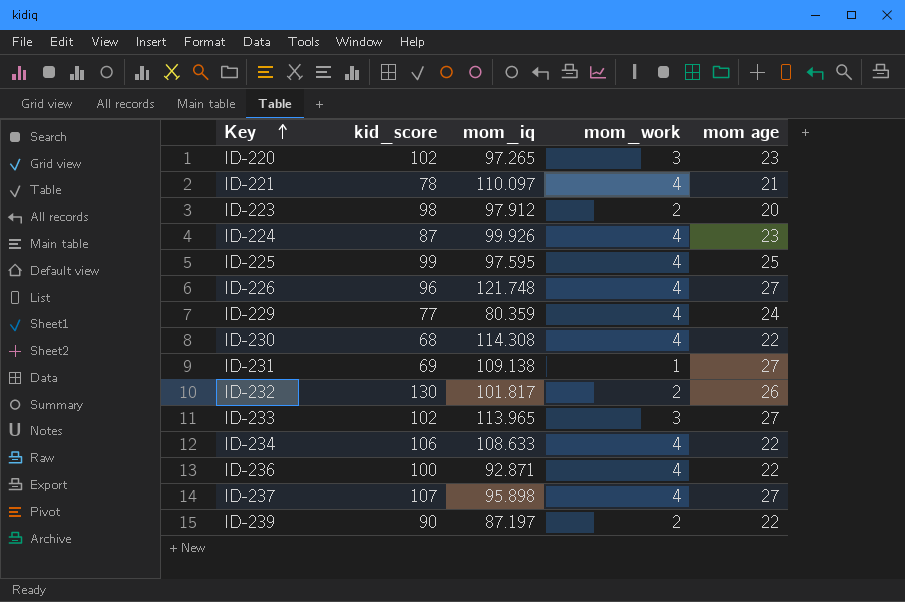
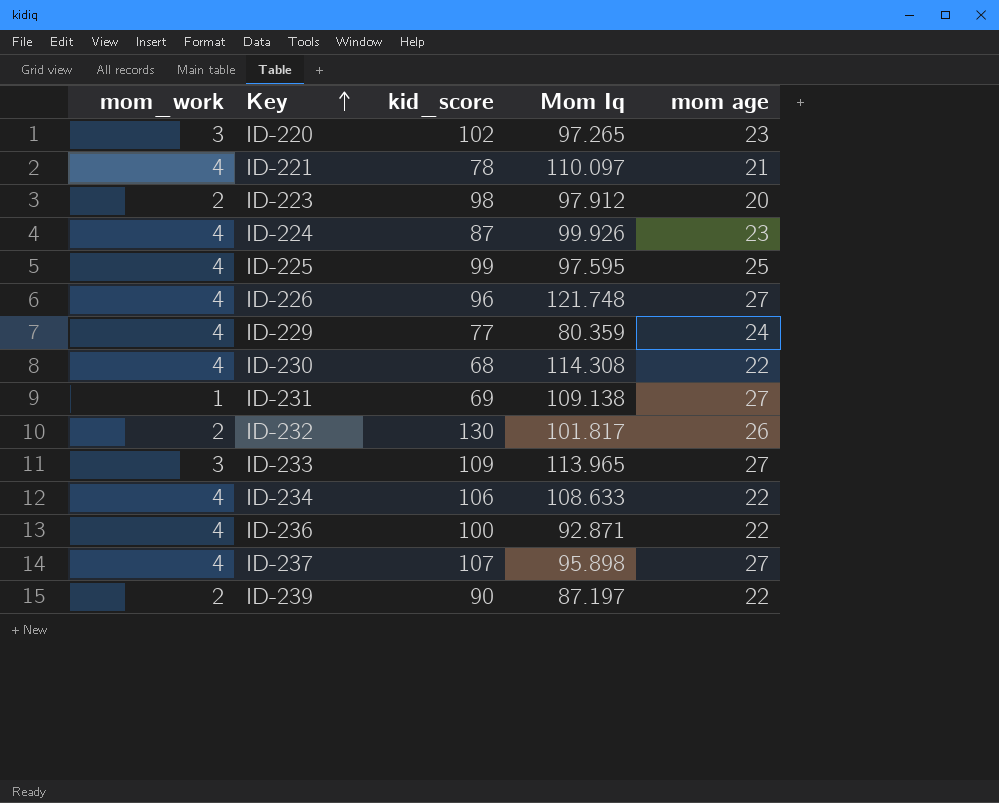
column mom_work | position: 4 -> 1
column name: mom_iq -> Mom Iq
ID-233 | kid_score: 102 -> 109

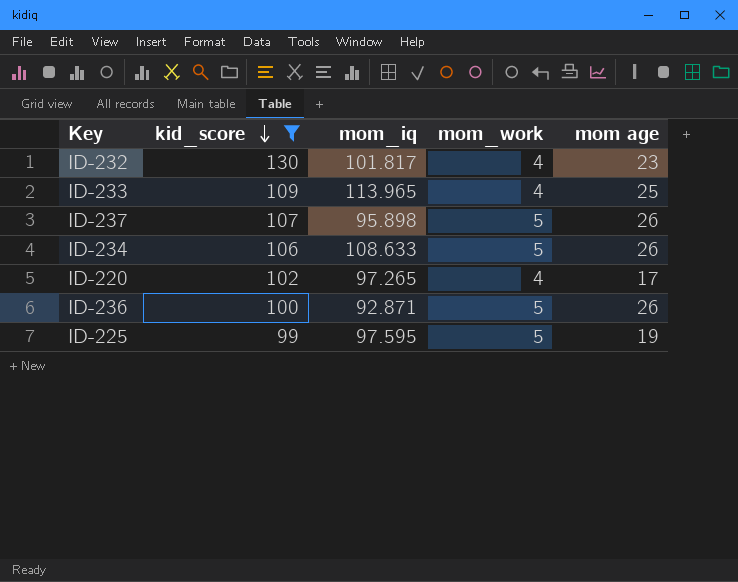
filter: none -> kid_score >= 99
row order: Key ascending -> kid_score descending
column name: Mom Iq -> mom_iq
column mom_work | position: 1 -> 4
ID-232 | mom_work: 2 -> 4
ID-232 | mom age: 26 -> 23
ID-233 | mom_work: 3 -> 4
ID-233 | mom age: 27 -> 25
ID-237 | mom_work: 4 -> 5
ID-237 | mom age: 27 -> 26
ID-234 | mom_work: 4 -> 5
ID-234 | mom age: 22 -> 26
ID-220 | mom_work: 3 -> 4
ID-220 | mom age: 23 -> 17
ID-236 | mom_work: 4 -> 5
ID-236 | mom age: 22 -> 26
ID-225 | mom_work: 4 -> 5
ID-225 | mom age: 25 -> 19

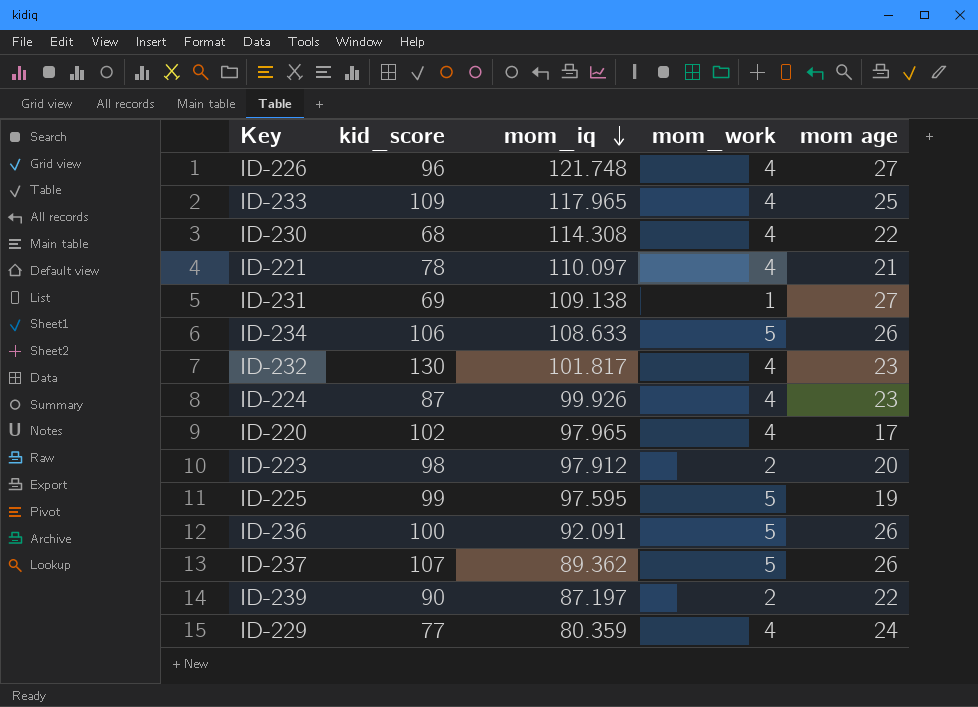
filter: kid_score >= 99 -> none
row order: kid_score descending -> mom_iq descending
ID-233 | mom_iq: 113.965 -> 117.965
ID-220 | mom_iq: 97.265 -> 97.965
ID-236 | mom_iq: 92.871 -> 92.091
ID-237 | mom_iq: 95.898 -> 89.362

